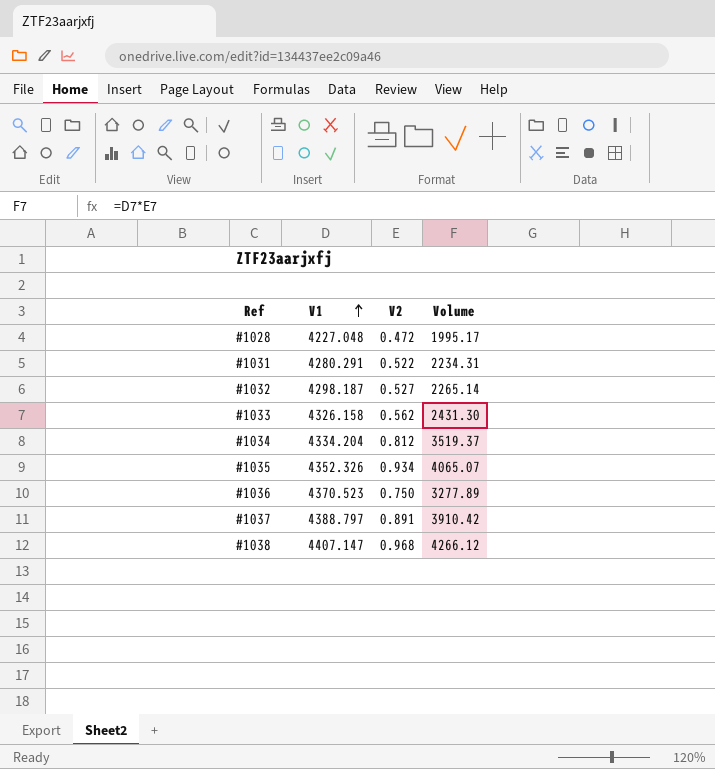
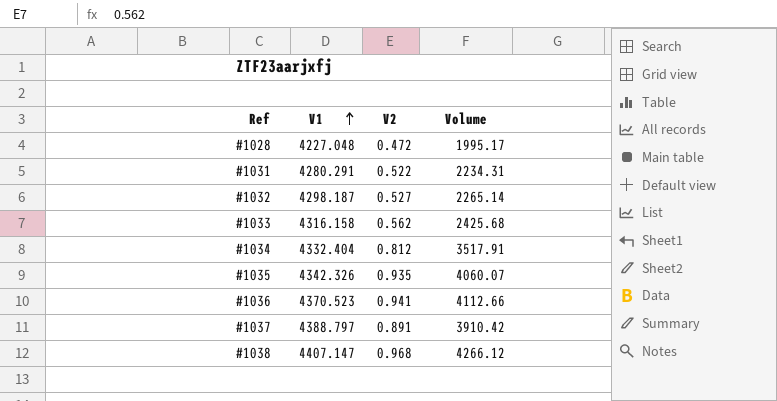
#1033 | V1: 4326.158 -> 4316.158
#1033 | Volume: 2431.30 -> 2425.68
#1034 | V1: 4334.204 -> 4332.404
#1034 | Volume: 3519.37 -> 3517.91
#1035 | V1: 4352.326 -> 4342.326
#1035 | V2: 0.934 -> 0.935
#1035 | Volume: 4065.07 -> 4060.07
#1036 | V2: 0.750 -> 0.941
#1036 | Volume: 3277.89 -> 4112.66

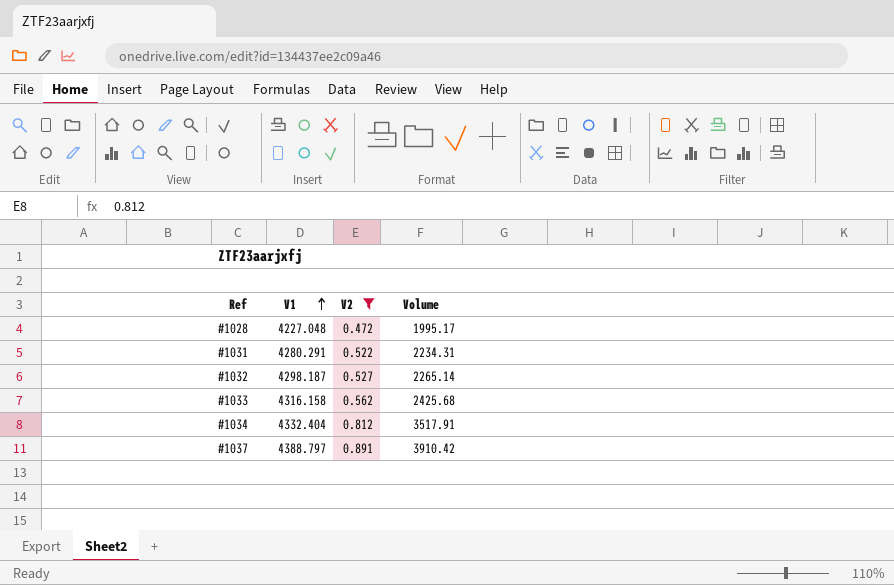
filter: none -> V2 <= 0.891

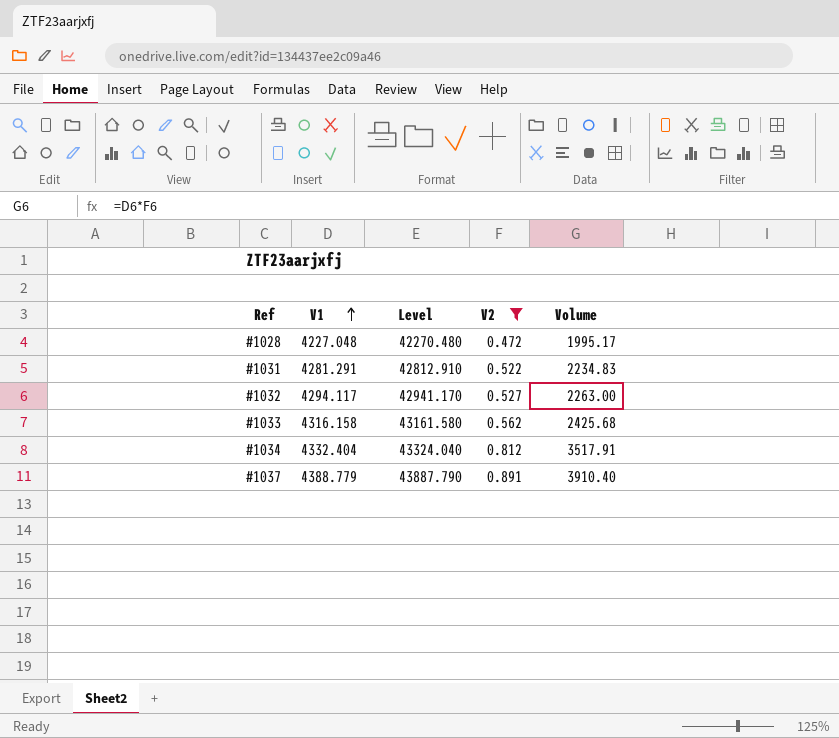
column Level | formula: none -> [V1] * 10
#1031 | V1: 4280.291 -> 4281.291
#1031 | Volume: 2234.31 -> 2234.83
#1032 | V1: 4298.187 -> 4294.117
#1032 | Volume: 2265.14 -> 2263.00
#1037 | V1: 4388.797 -> 4388.779
#1037 | Volume: 3910.42 -> 3910.40

